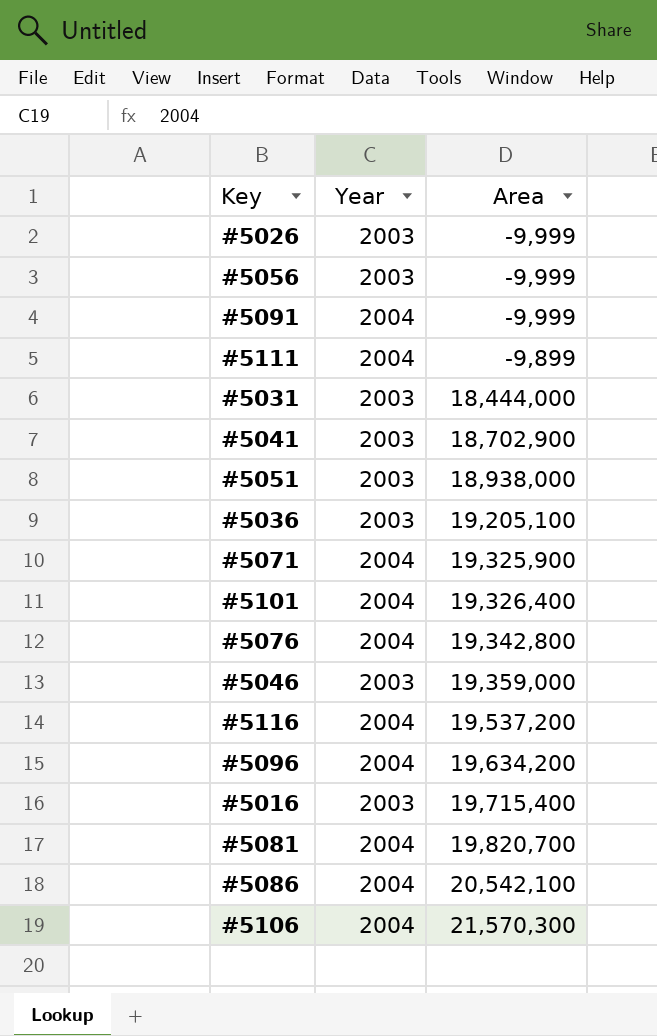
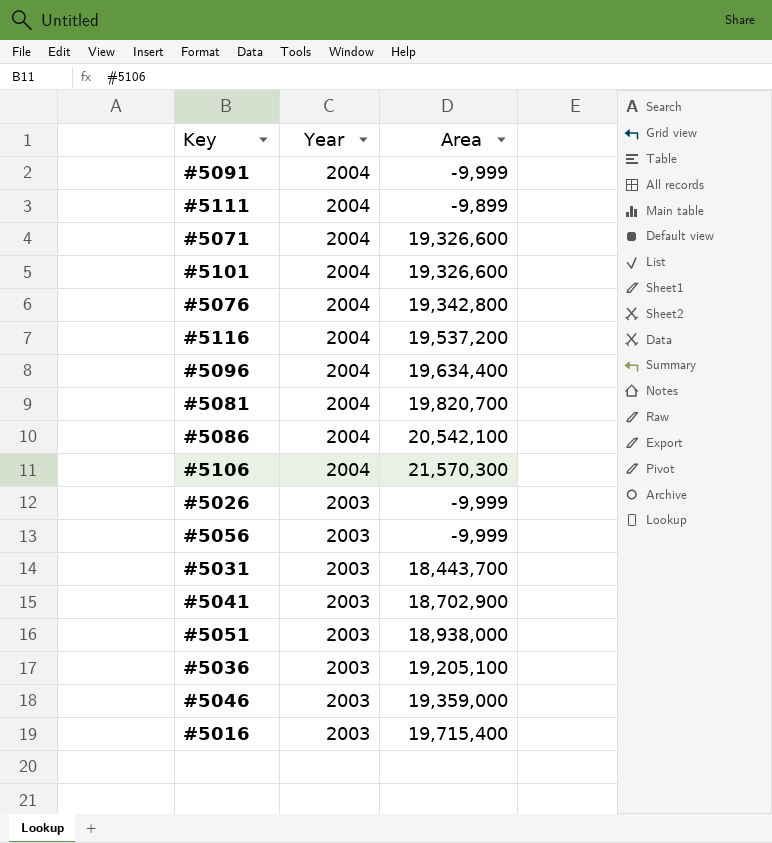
row order: Area ascending -> Year descending
#5071 | Area: 19,325,900 -> 19,326,600
#5101 | Area: 19,326,400 -> 19,326,600
#5096 | Area: 19,634,200 -> 19,634,400
#5031 | Area: 18,444,000 -> 18,443,700

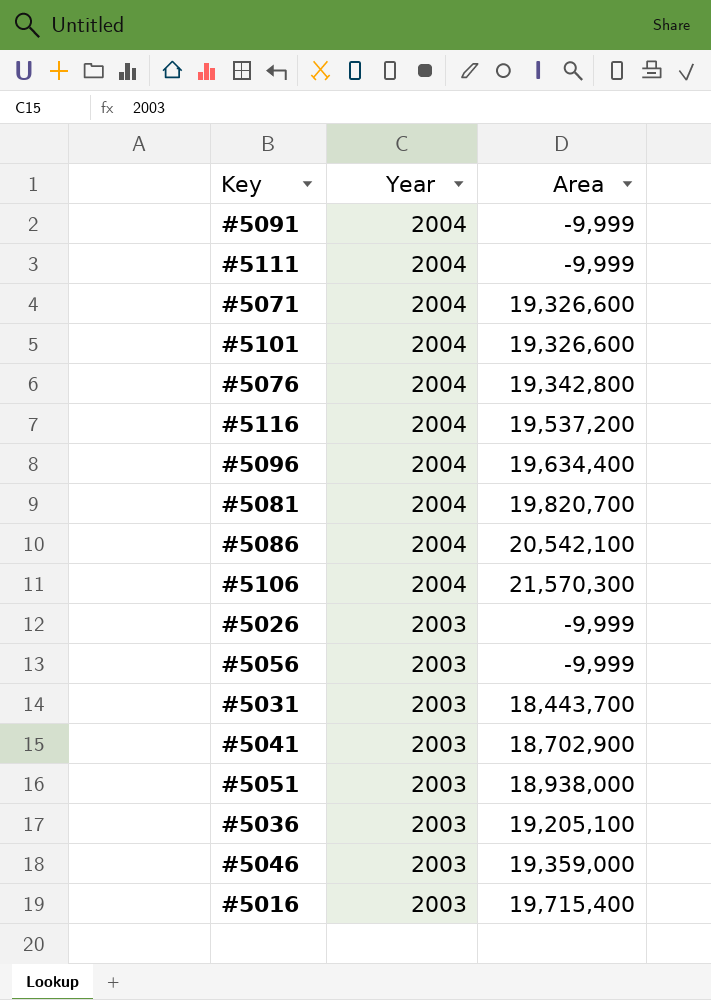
#5111 | Area: -9,899 -> -9,999

